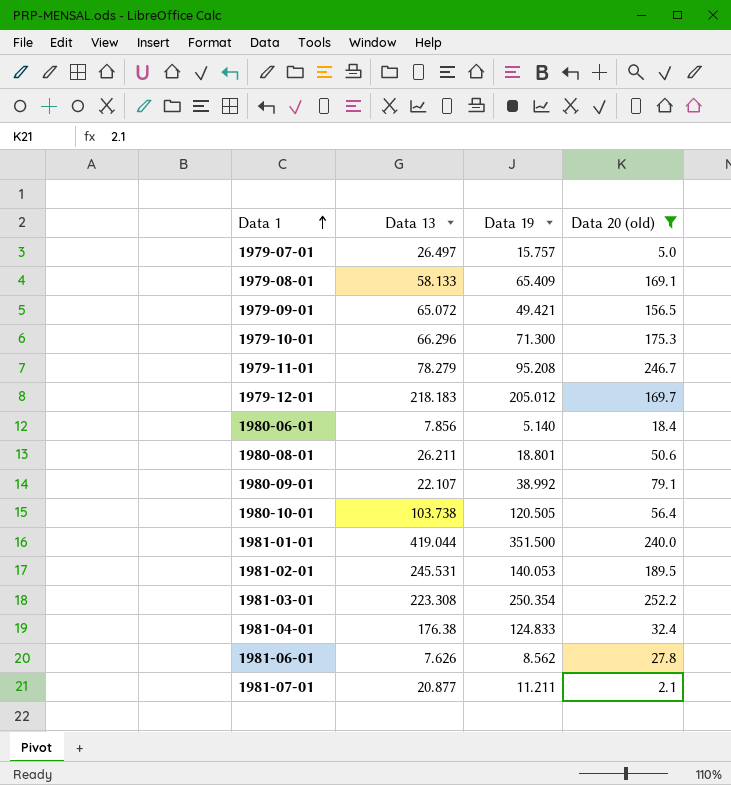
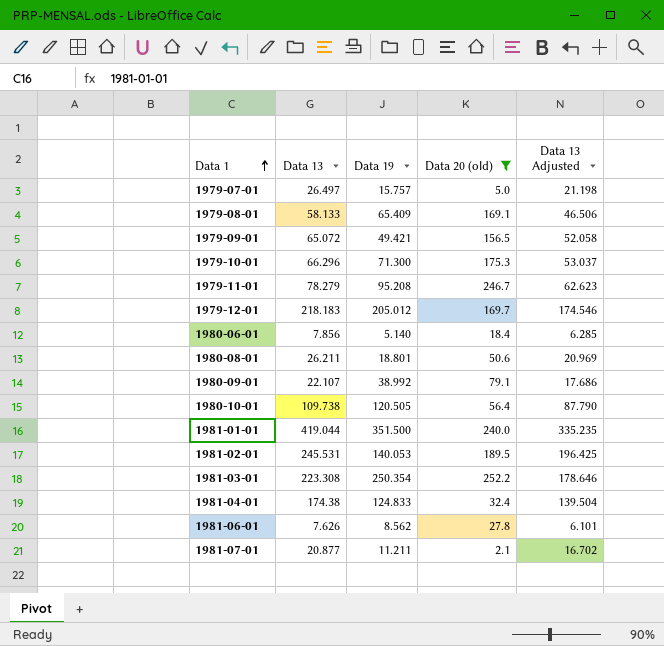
column Data 13 Adjusted | formula: none -> [Data 13] * 0.8
1980-10-01 | Data 13: 103.738 -> 109.738
1981-04-01 | Data 13: 176.38 -> 174.38

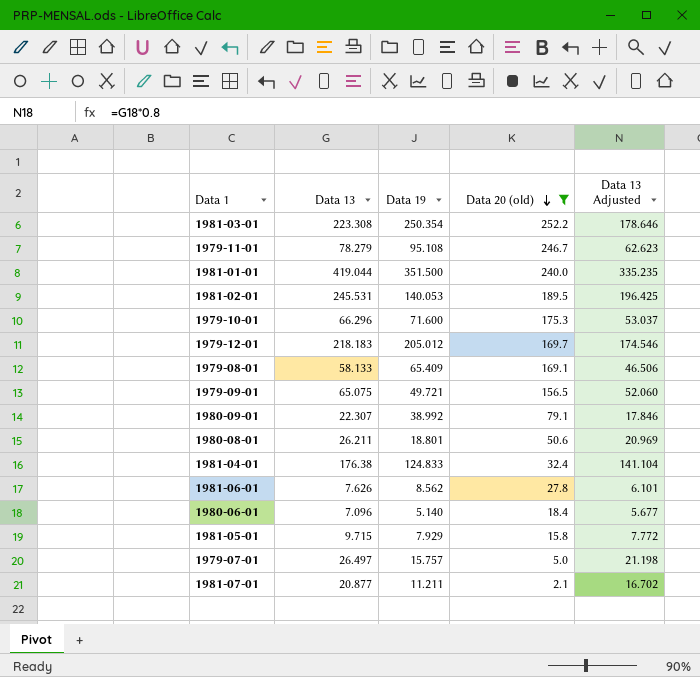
row order: Data 1 ascending -> Data 20 (old) descending
row 1980-10-01: 109.738 | 120.505 | 56.4 | 87.790 -> none
1979-11-01 | Data 19: 95.208 -> 95.108
1979-10-01 | Data 19: 71.300 -> 71.600
1979-09-01 | Data 13: 65.072 -> 65.075
1979-09-01 | Data 19: 49.421 -> 49.721
1979-09-01 | Data 13 Adjusted: 52.058 -> 52.060
1980-09-01 | Data 13: 22.107 -> 22.307
1980-09-01 | Data 13 Adjusted: 17.686 -> 17.846
1981-04-01 | Data 13: 174.38 -> 176.38
1981-04-01 | Data 13 Adjusted: 139.504 -> 141.104
1980-06-01 | Data 13: 7.856 -> 7.096
1980-06-01 | Data 13 Adjusted: 6.285 -> 5.677
row 1981-05-01: none -> 9.715 | 7.929 | 15.8 | 7.772

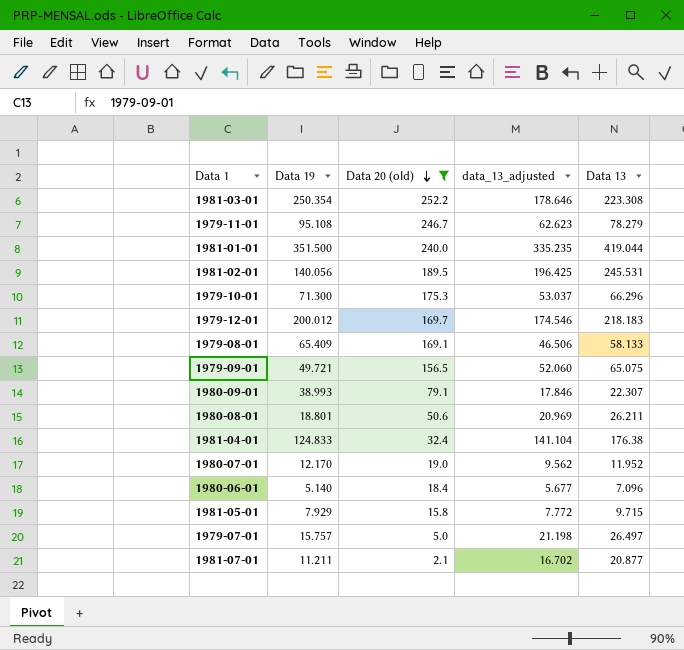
column name: Data 13 Adjusted -> data_13_adjusted
column Data 13 | position: 2 -> 5
row 1981-06-01: 7.626 | 8.562 | 27.8 | 6.101 -> none
1981-02-01 | Data 19: 140.053 -> 140.056
1979-10-01 | Data 19: 71.600 -> 71.300
1979-12-01 | Data 19: 205.012 -> 200.012
1980-09-01 | Data 19: 38.992 -> 38.993
row 1980-07-01: none -> 12.170 | 19.0 | 9.562 | 11.952

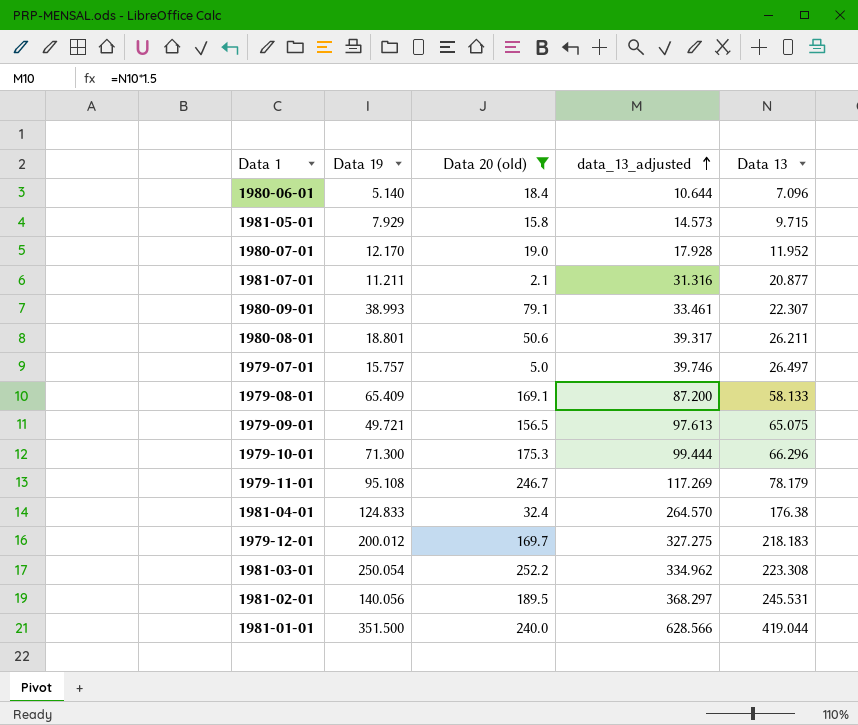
row order: Data 20 (old) descending -> data_13_adjusted ascending
column data_13_adjusted | formula: [Data 13] * 0.8 -> [Data 13] * 1.5
1979-11-01 | Data 13: 78.279 -> 78.179
1981-03-01 | Data 19: 250.354 -> 250.054

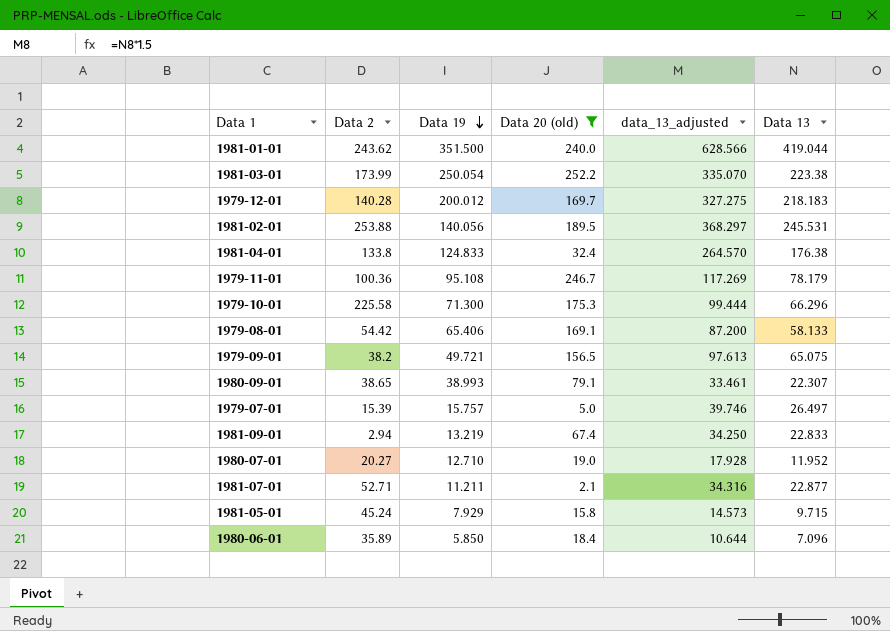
row order: data_13_adjusted ascending -> Data 19 descending
column Data 2 | position: none -> 2
row 1980-08-01: 18.801 | 50.6 | 39.317 | 26.211 -> none
1981-03-01 | data_13_adjusted: 334.962 -> 335.070
1981-03-01 | Data 13: 223.308 -> 223.38
1979-08-01 | Data 19: 65.409 -> 65.406
row 1981-09-01: none -> 2.94 | 13.219 | 67.4 | 34.250 | 22.833
1980-07-01 | Data 19: 12.170 -> 12.710
1981-07-01 | data_13_adjusted: 31.316 -> 34.316
1981-07-01 | Data 13: 20.877 -> 22.877
1980-06-01 | Data 19: 5.140 -> 5.850

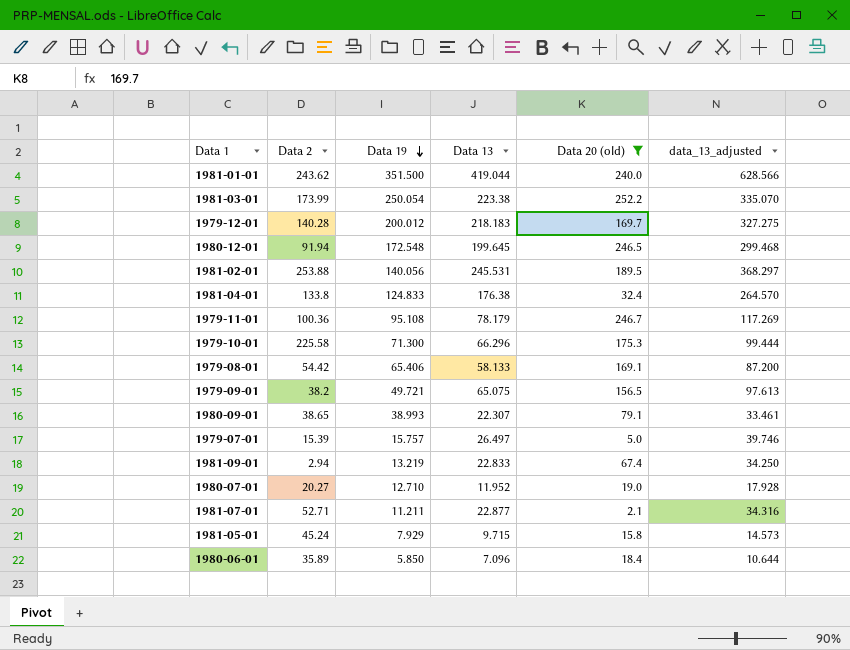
column Data 13 | position: 6 -> 4
row 1980-12-01: none -> 91.94 | 172.548 | 199.645 | 246.5 | 299.468

